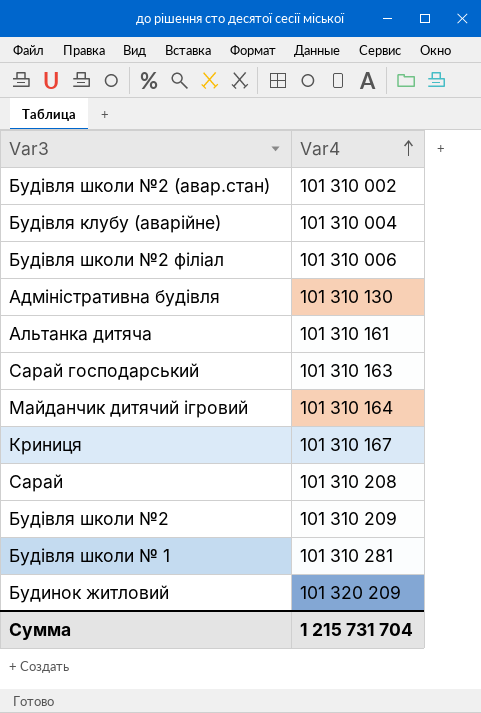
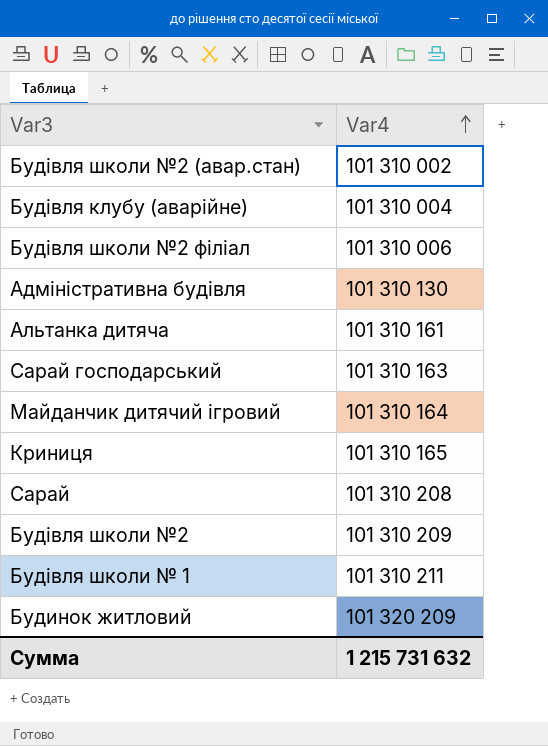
Криниця | Var4: 101 310 167 -> 101 310 165
Будівля школи № 1 | Var4: 101 310 281 -> 101 310 211
Сумма | Var4: 1 215 731 704 -> 1 215 731 632

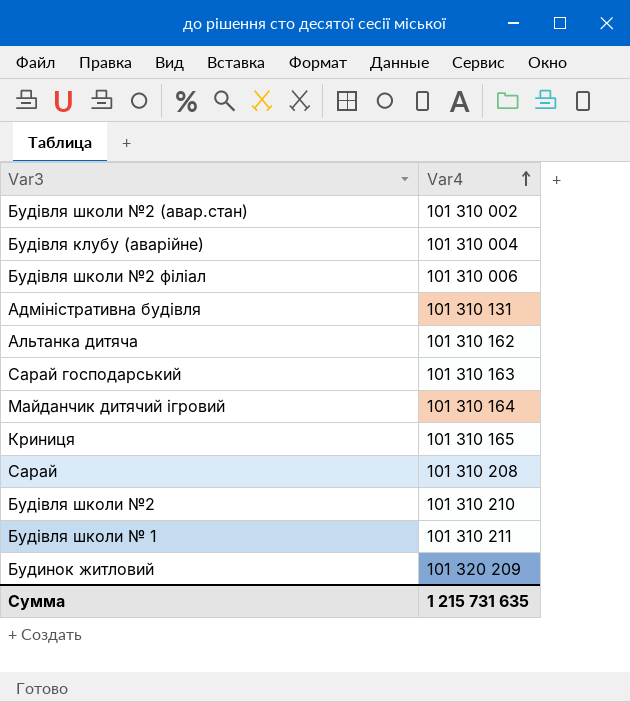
Адміністративна будівля | Var4: 101 310 130 -> 101 310 131
Альтанка дитяча | Var4: 101 310 161 -> 101 310 162
Будівля школи №2 | Var4: 101 310 209 -> 101 310 210
Сумма | Var4: 1 215 731 632 -> 1 215 731 635

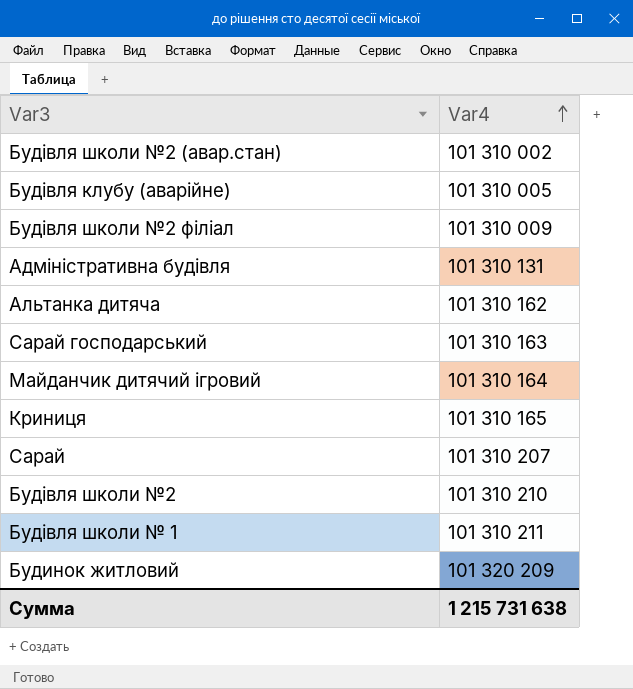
Будівля клубу (аварійне) | Var4: 101 310 004 -> 101 310 005
Будівля школи №2 філіал | Var4: 101 310 006 -> 101 310 009
Сарай | Var4: 101 310 208 -> 101 310 207
Сумма | Var4: 1 215 731 635 -> 1 215 731 638

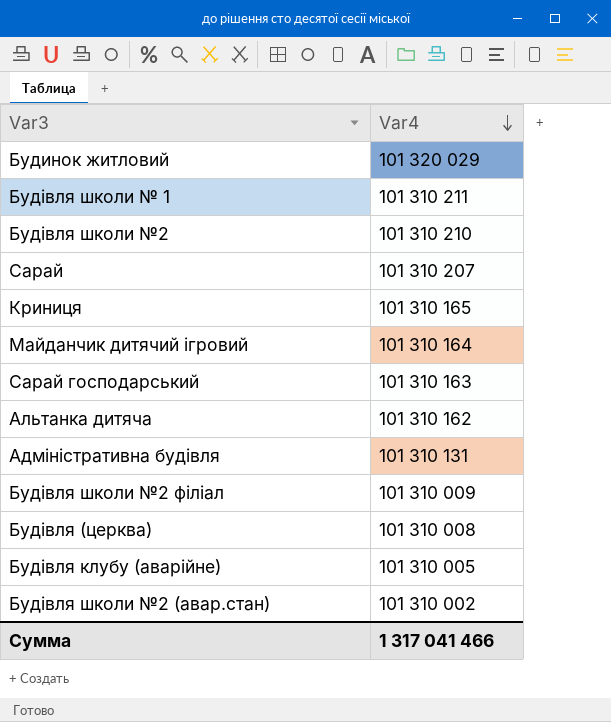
row order: Var4 ascending -> Var4 descending
Будинок житловий | Var4: 101 320 209 -> 101 320 029
row Будівля (церква): none -> 101 310 008
Сумма | Var4: 1 215 731 638 -> 1 317 041 466

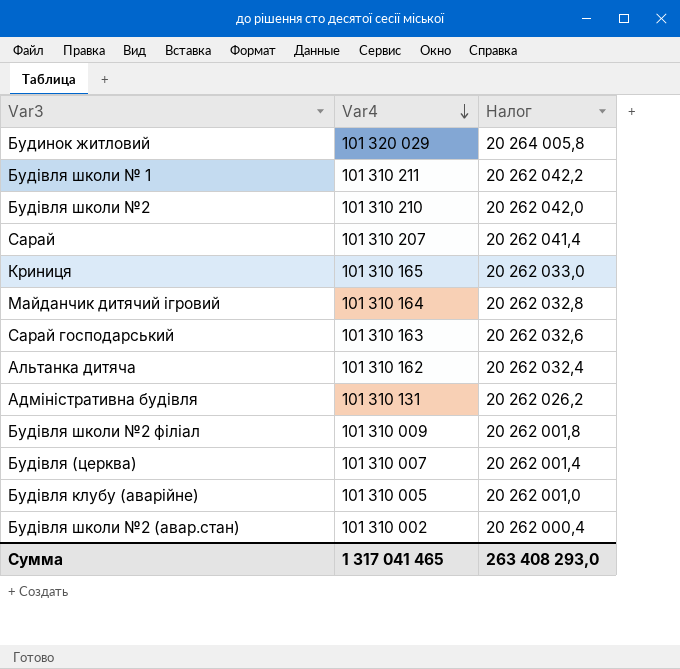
column Налог | formula: none -> [Var4] * 0,2
Будівля (церква) | Var4: 101 310 008 -> 101 310 007
Сумма | Var4: 1 317 041 466 -> 1 317 041 465

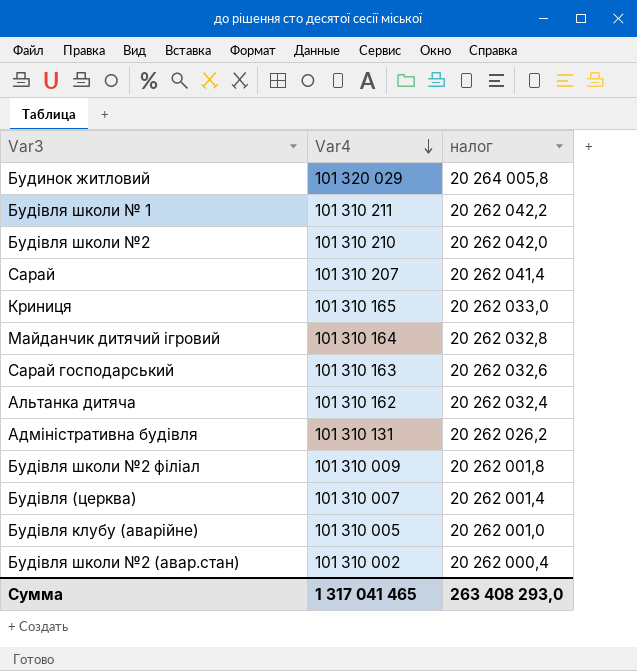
column name: Налог -> налог

